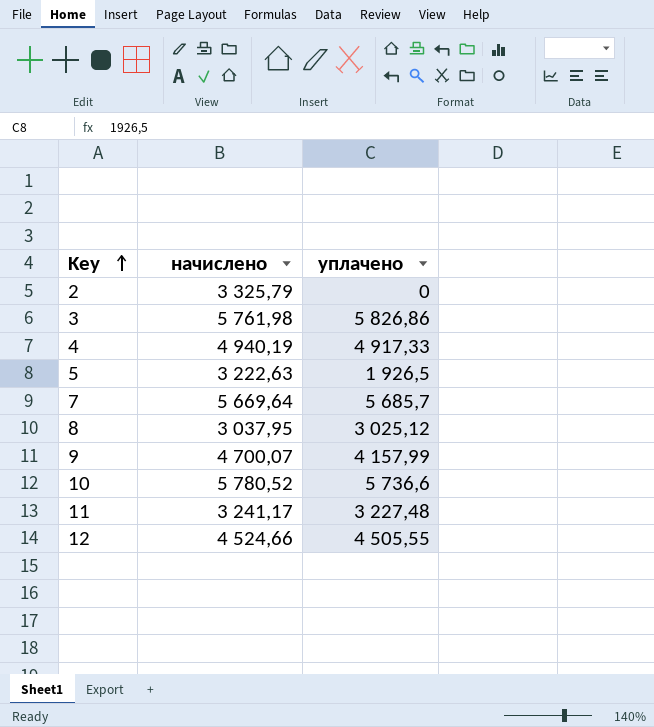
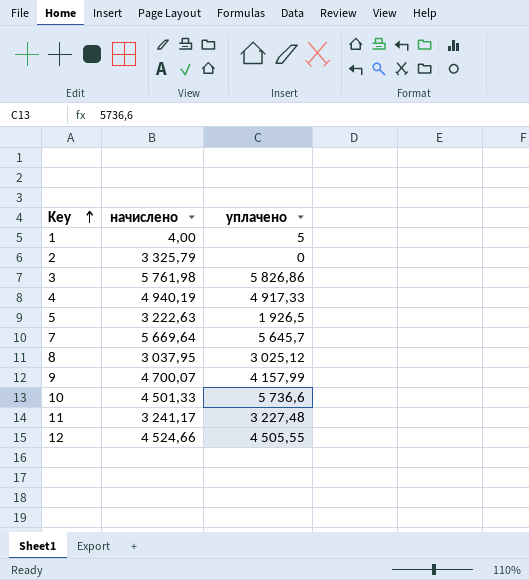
row 1: none -> 4,00 | 5
7 | уплачено: 5 685,7 -> 5 645,7
10 | начислено: 5 780,52 -> 4 501,33

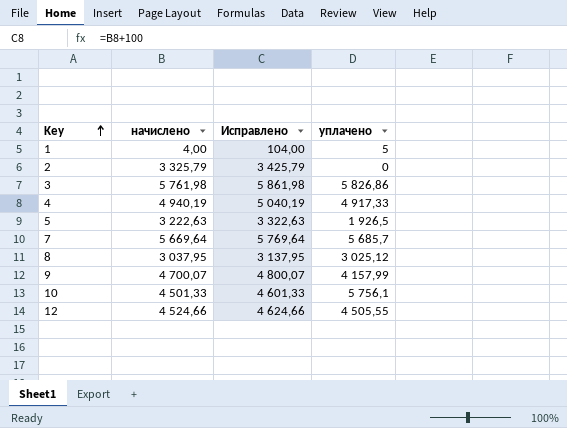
column Исправлено | formula: none -> [начислено] + 100
row 11: 3 241,17 | 3 227,48 -> none
7 | уплачено: 5 645,7 -> 5 685,7
10 | уплачено: 5 736,6 -> 5 756,1

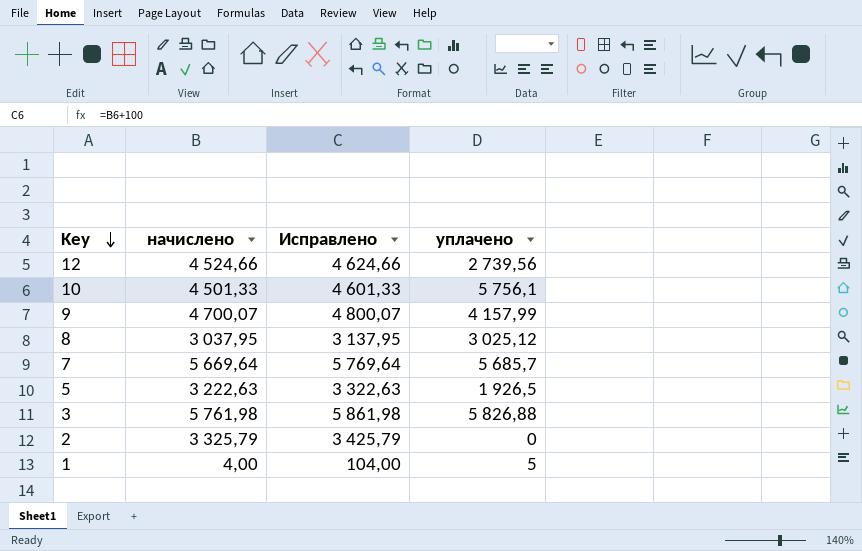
row order: Key ascending -> Key descending
row 4: 4 940,19 | 5 040,19 | 4 917,33 -> none
12 | уплачено: 4 505,55 -> 2 739,56
3 | уплачено: 5 826,86 -> 5 826,88

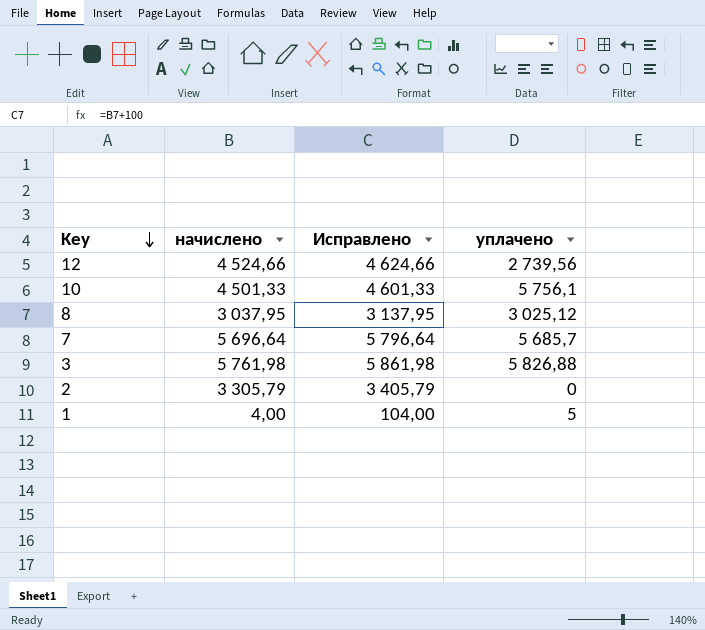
row 9: 4 700,07 | 4 800,07 | 4 157,99 -> none
row 5: 3 222,63 | 3 322,63 | 1 926,5 -> none
7 | начислено: 5 669,64 -> 5 696,64
7 | Исправлено: 5 769,64 -> 5 796,64
2 | начислено: 3 325,79 -> 3 305,79
2 | Исправлено: 3 425,79 -> 3 405,79

